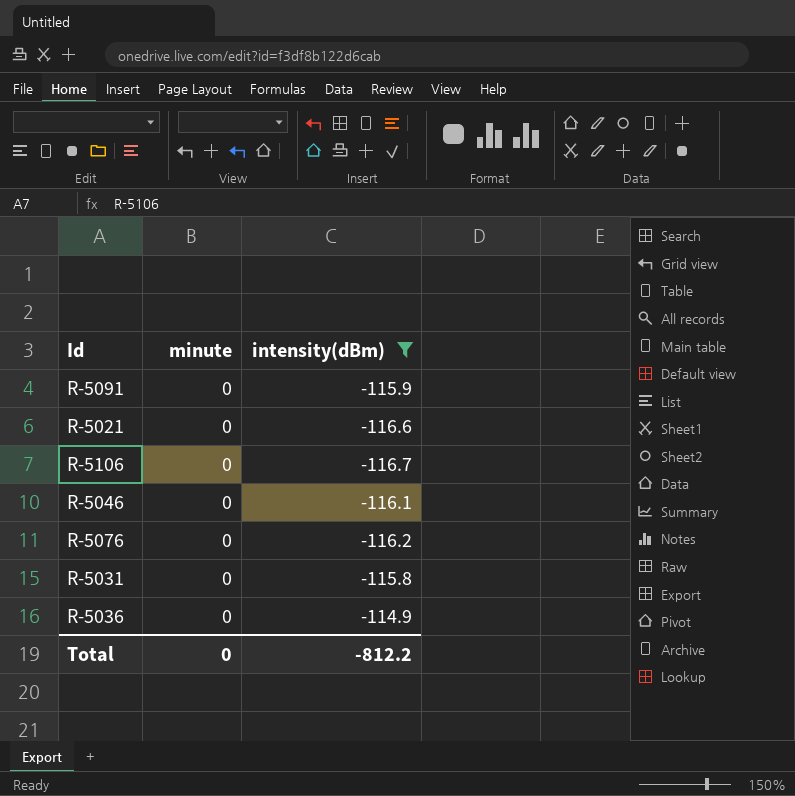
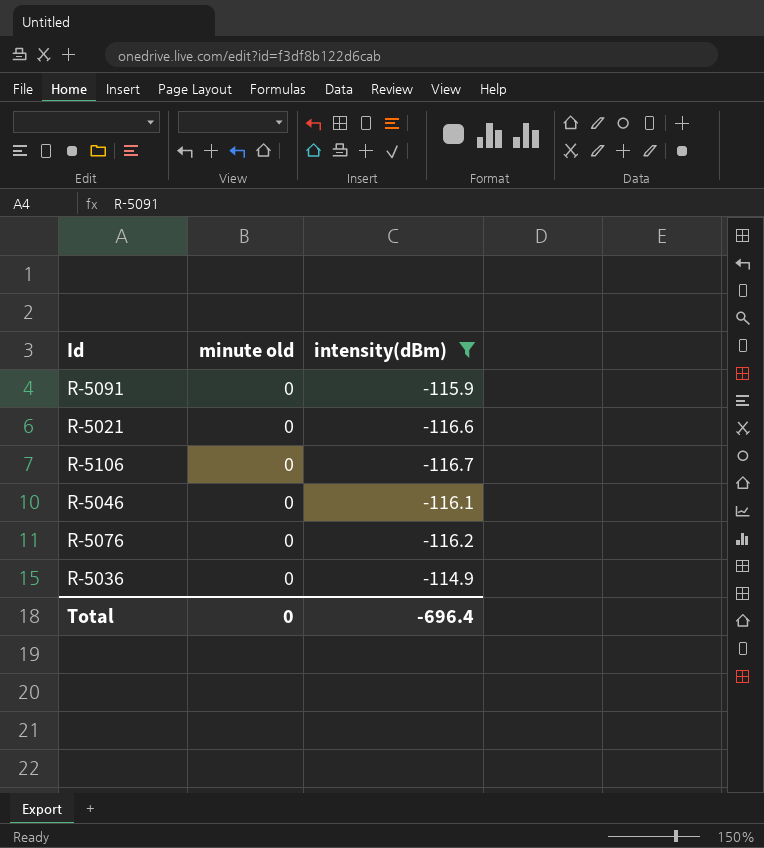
column name: minute -> minute old
row R-5031: 0 | -115.8 -> none
Total | intensity(dBm): -812.2 -> -696.4

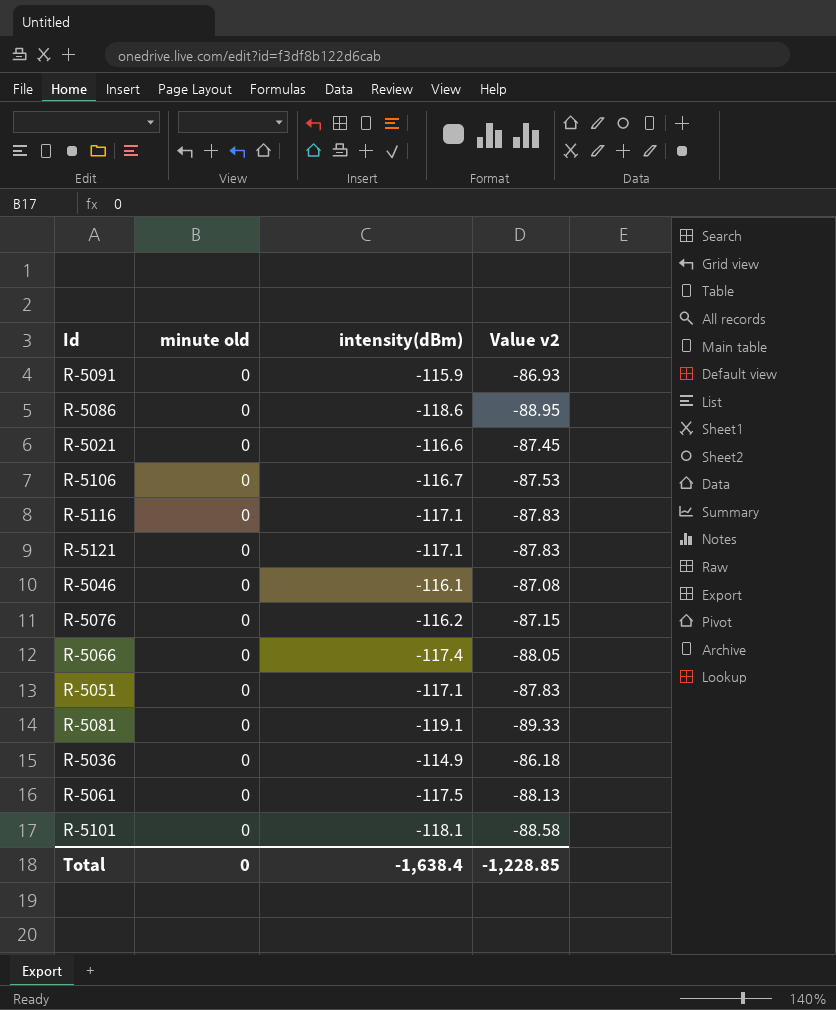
filter: intensity(dBm) >= -116.7 -> none
column Value v2 | formula: none -> [intensity(dBm)] * 0.75
Total | intensity(dBm): -696.4 -> -1,638.4

